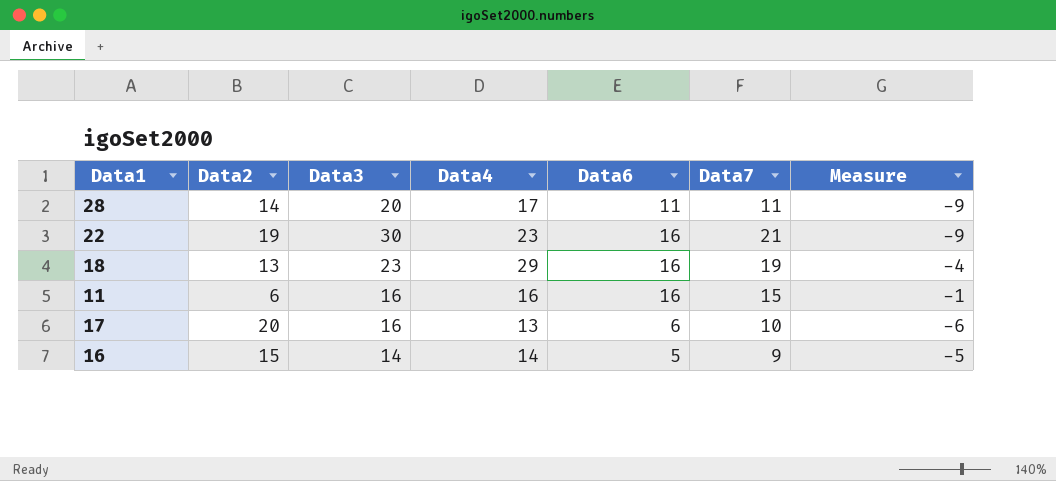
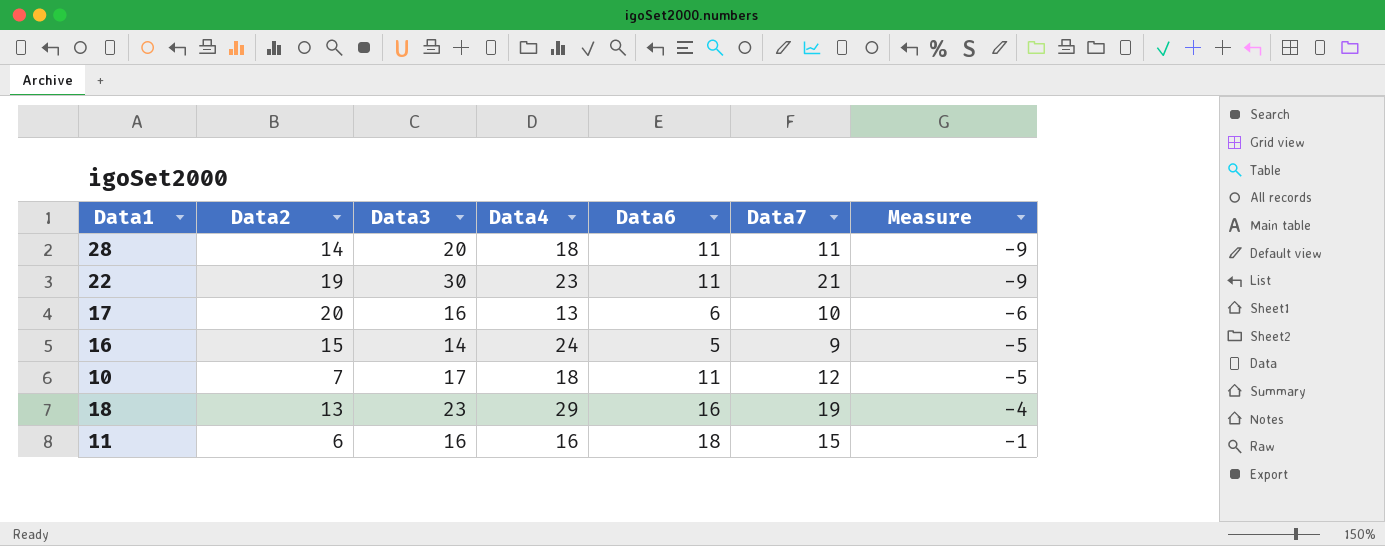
row order: none -> Measure ascending
28 | Data4: 17 -> 18
22 | Data6: 16 -> 11
16 | Data4: 14 -> 24
row 10: none -> 7 | 17 | 18 | 11 | 12 | -5
11 | Data6: 16 -> 18

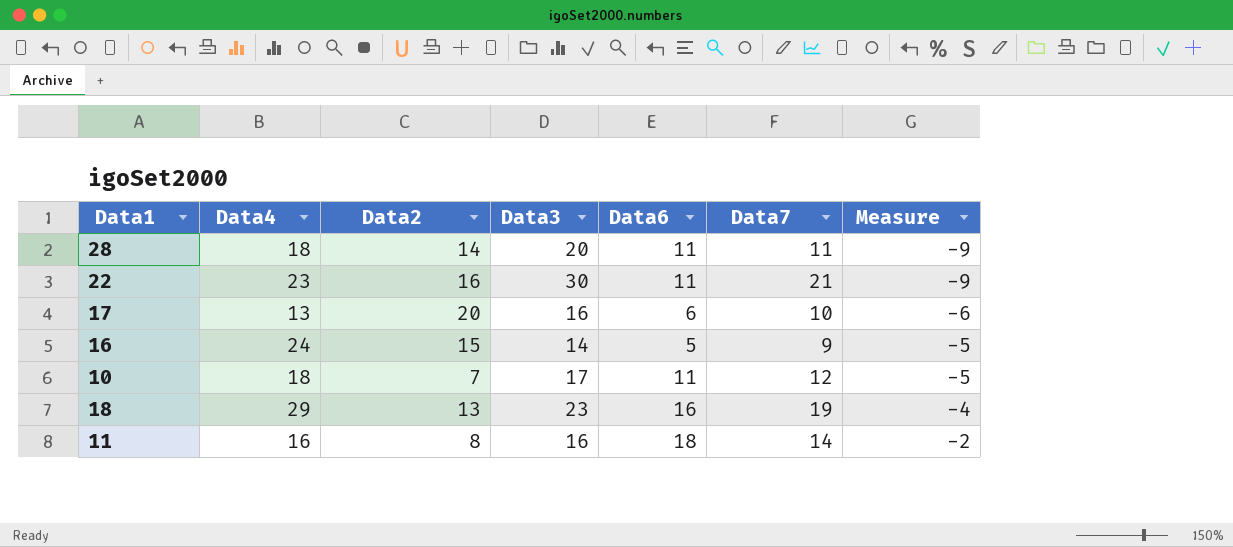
column Data4 | position: 4 -> 2
22 | Data2: 19 -> 16
11 | Data2: 6 -> 8
11 | Data7: 15 -> 14
11 | Measure: -1 -> -2

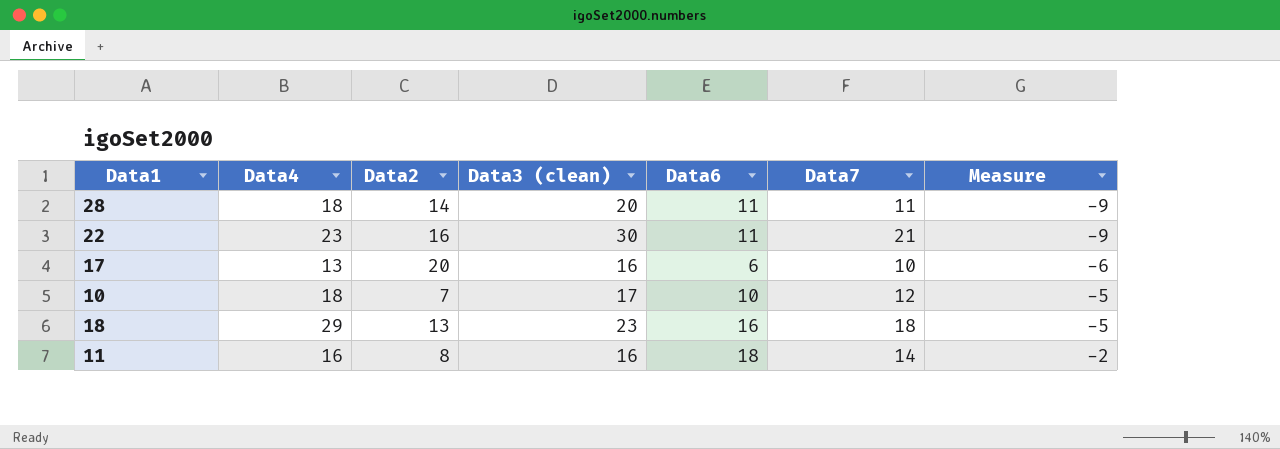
column name: Data3 -> Data3 (clean)
row 16: 24 | 15 | 14 | 5 | 9 | -5 -> none
10 | Data6: 11 -> 10
18 | Data7: 19 -> 18
18 | Measure: -4 -> -5

